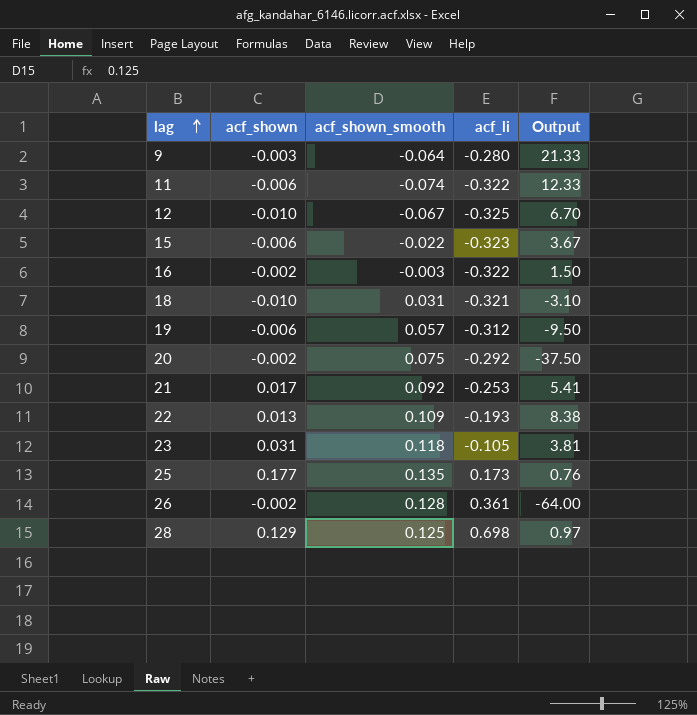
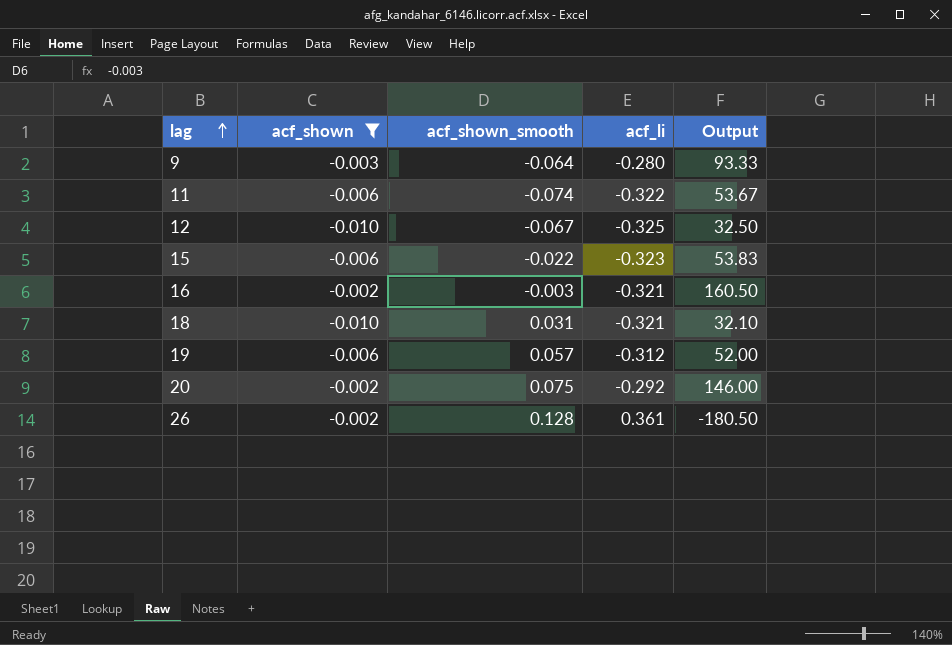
filter: none -> acf_shown <= -0.002
column Output | formula: [acf_shown_smooth] / [acf_shown] -> [acf_li] / [acf_shown]
16 | acf_li: -0.322 -> -0.321

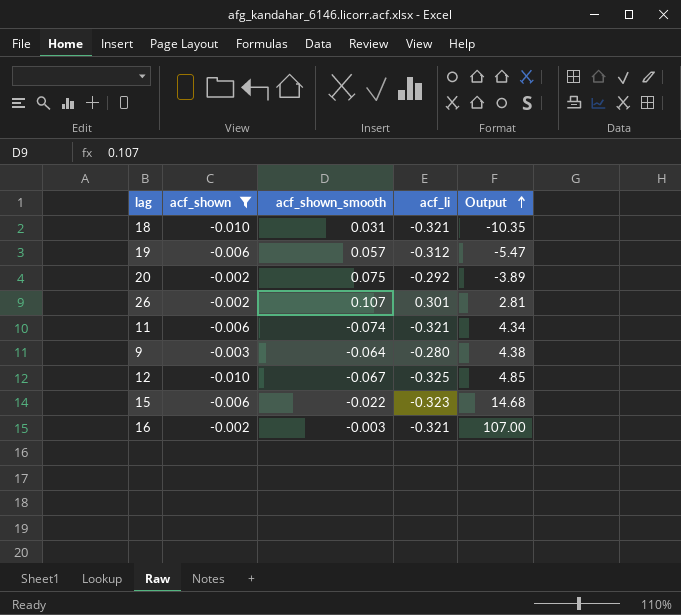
row order: lag ascending -> Output ascending
column Output | formula: [acf_li] / [acf_shown] -> [acf_li] / [acf_shown_smooth]
26 | acf_shown_smooth: 0.128 -> 0.107
26 | acf_li: 0.361 -> 0.301
11 | acf_li: -0.322 -> -0.321

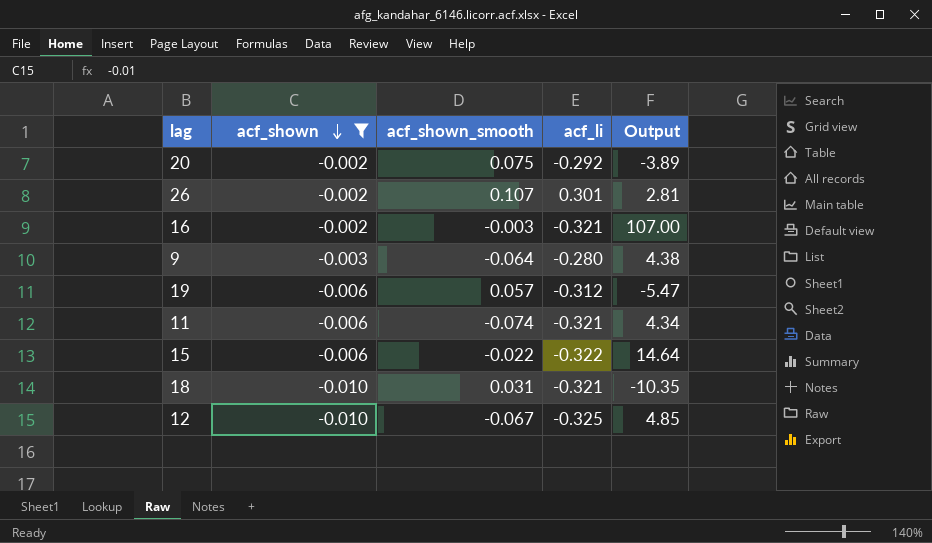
row order: Output ascending -> acf_shown descending
15 | acf_li: -0.323 -> -0.322
15 | Output: 14.68 -> 14.64

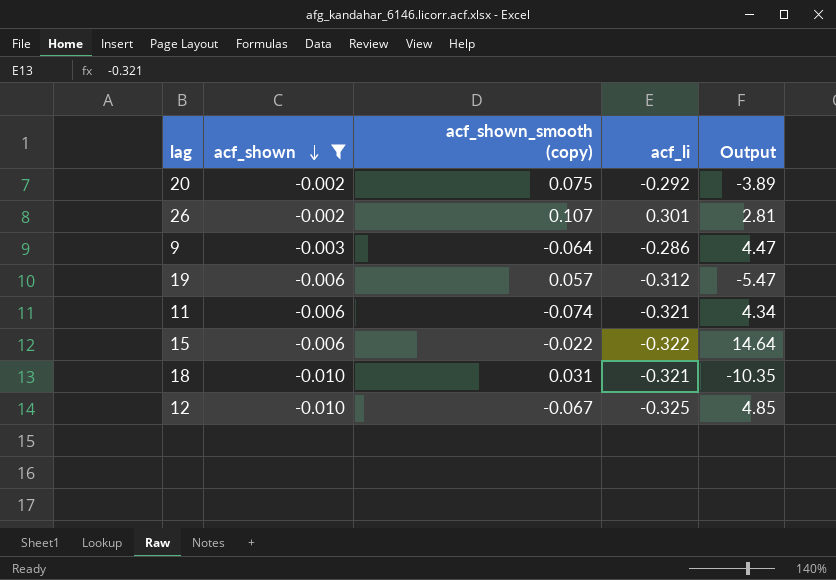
column name: acf_shown_smooth -> acf_shown_smooth (copy)
row 16: -0.002 | -0.003 | -0.321 | 107.00 -> none
9 | acf_li: -0.280 -> -0.286
9 | Output: 4.38 -> 4.47

